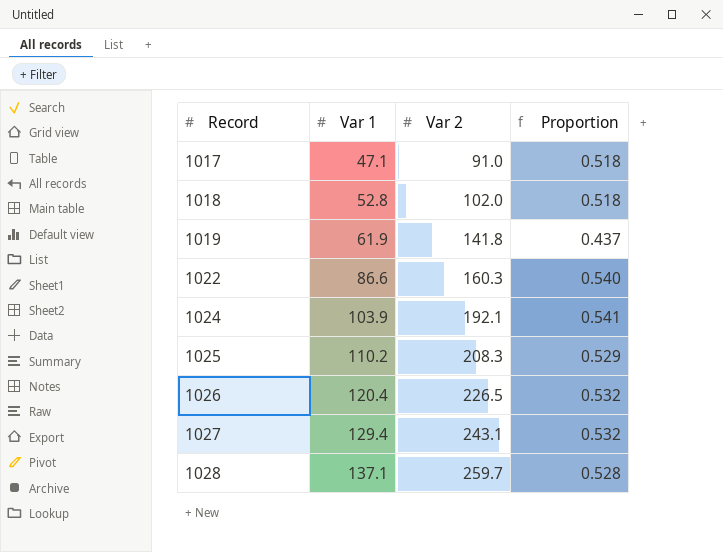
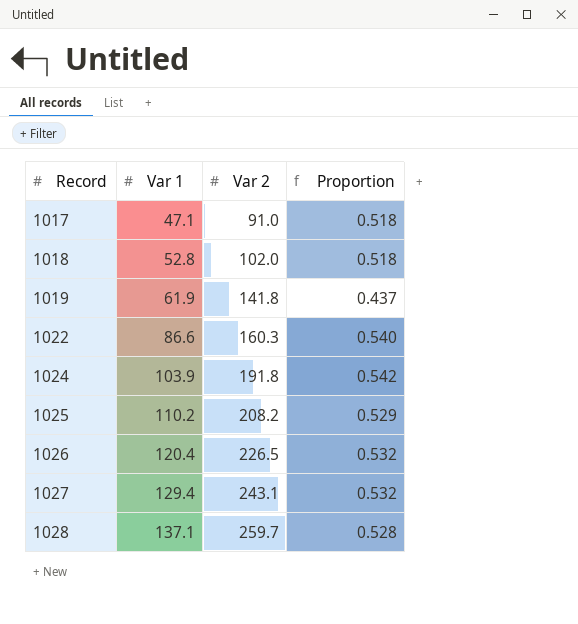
1024 | Var 2: 192.1 -> 191.8
1024 | Proportion: 0.541 -> 0.542
1025 | Var 2: 208.3 -> 208.2

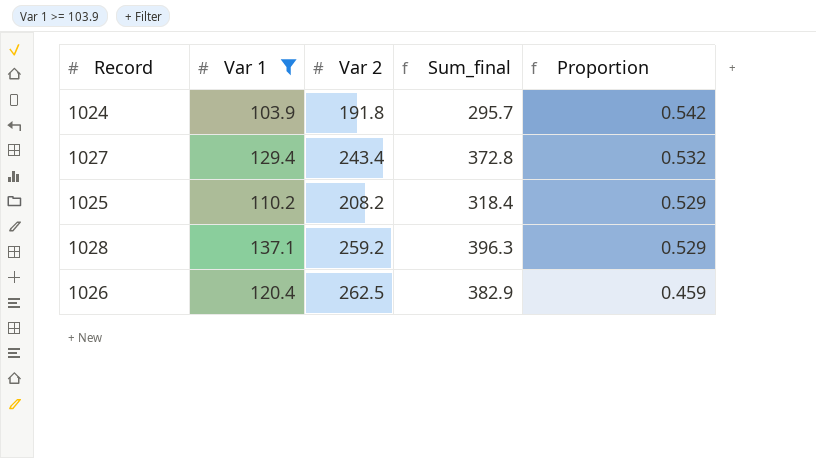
filter: none -> Var 1 >= 103.9
row order: Record ascending -> Proportion descending
column Sum_final | formula: none -> [Var 1] + [Var 2]
1027 | Var 2: 243.1 -> 243.4
1028 | Var 2: 259.7 -> 259.2
1028 | Proportion: 0.528 -> 0.529
1026 | Var 2: 226.5 -> 262.5
1026 | Proportion: 0.532 -> 0.459

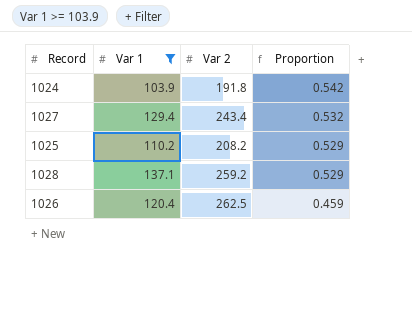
column Sum_final | formula: [Var 1] + [Var 2] -> none

